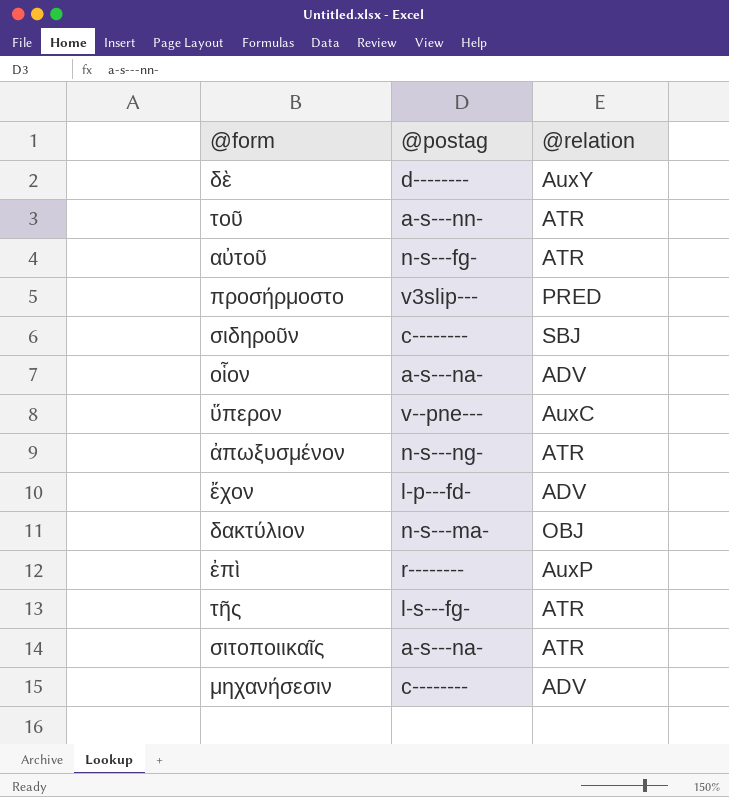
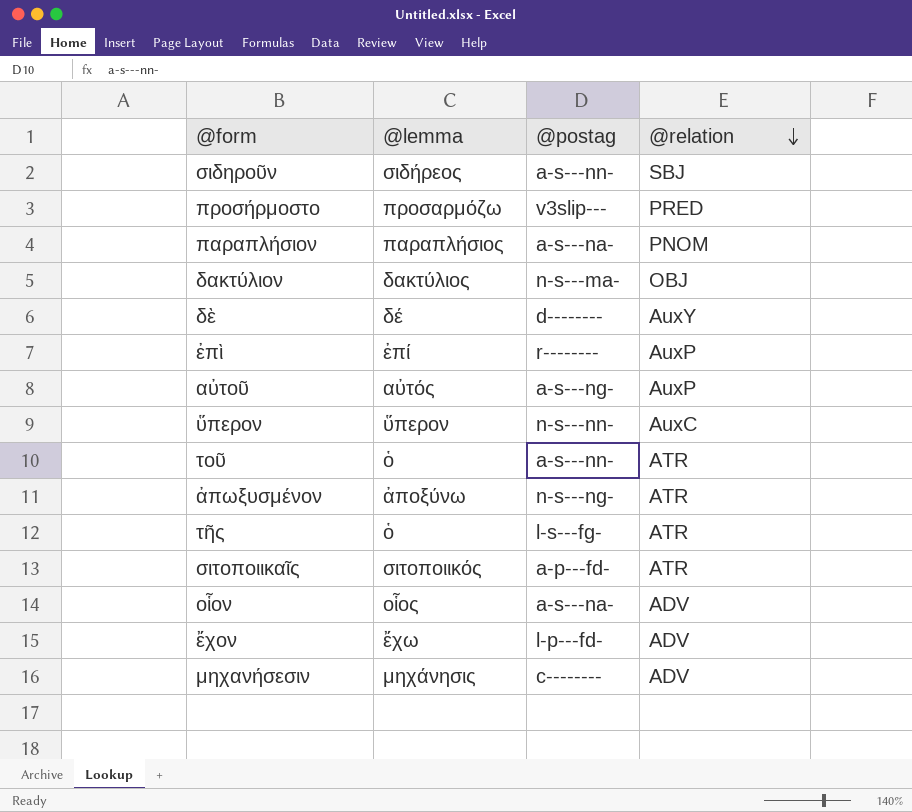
row order: none -> @relation descending
column @lemma | position: none -> 2
σιδηροῦν | @postag: c-------- -> a-s---nn-
row παραπλήσιον: none -> παραπλήσιος | a-s---na- | PNOM
αὐτοῦ | @postag: n-s---fg- -> a-s---ng-
αὐτοῦ | @relation: ATR -> AuxP
ὕπερον | @postag: v--pne--- -> n-s---nn-
σιτοποιικαῖς | @postag: a-s---na- -> a-p---fd-

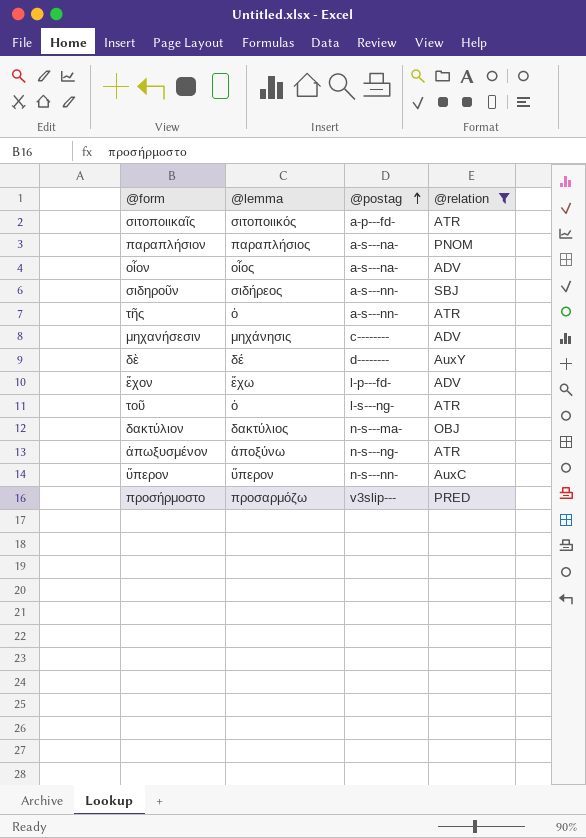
filter: none -> @relation != AuxP
row order: @relation descending -> @postag ascending
τῆς | @postag: l-s---fg- -> a-s---nn-
τοῦ | @postag: a-s---nn- -> l-s---ng-

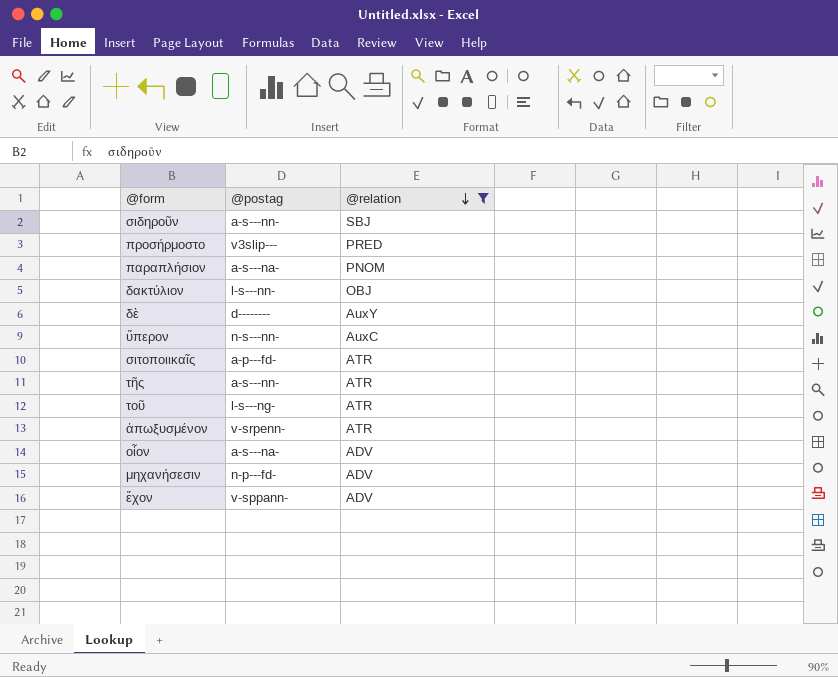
row order: @postag ascending -> @relation descending
column @lemma | position: 2 -> none
δακτύλιον | @postag: n-s---ma- -> l-s---nn-
ἀπωξυσμένον | @postag: n-s---ng- -> v-srpenn-
μηχανήσεσιν | @postag: c-------- -> n-p---fd-
ἔχον | @postag: l-p---fd- -> v-sppann-

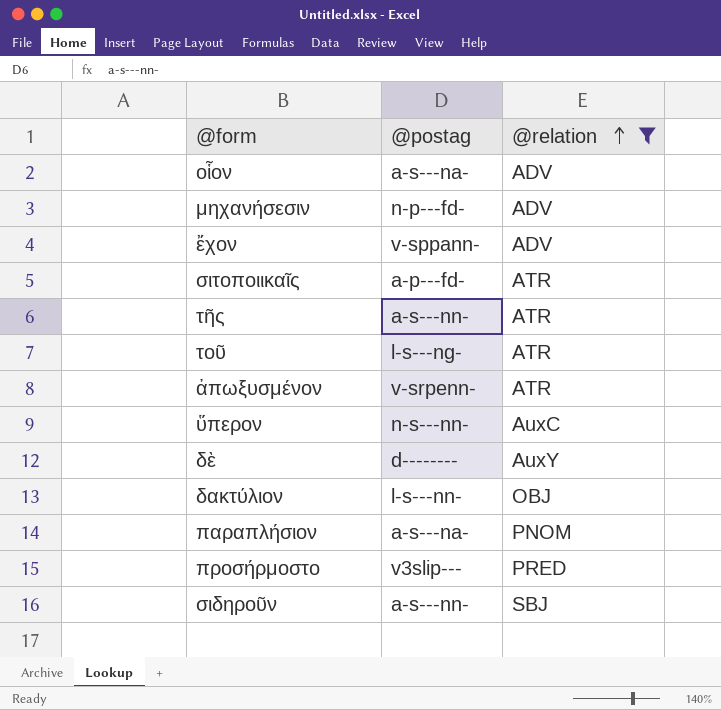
row order: @relation descending -> @relation ascending

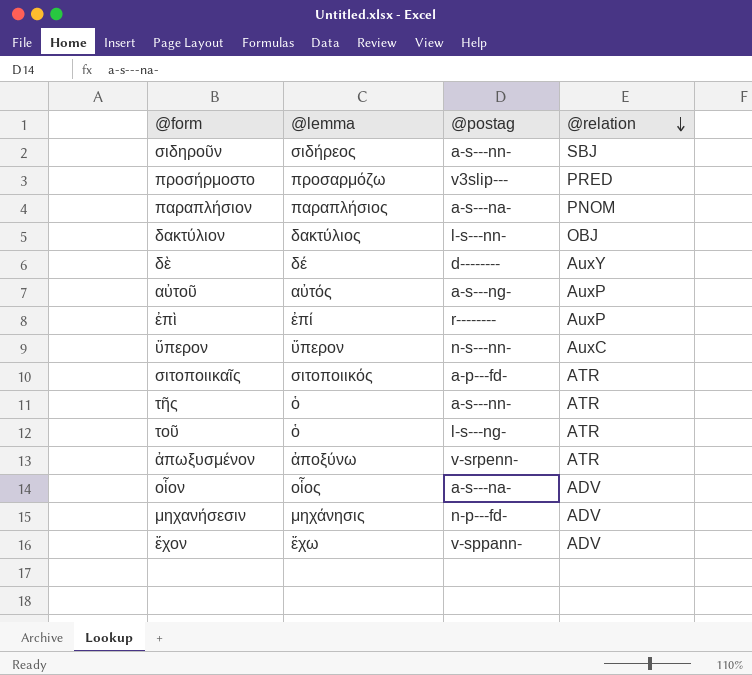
filter: @relation != AuxP -> none
row order: @relation ascending -> @relation descending
column @lemma | position: none -> 2

